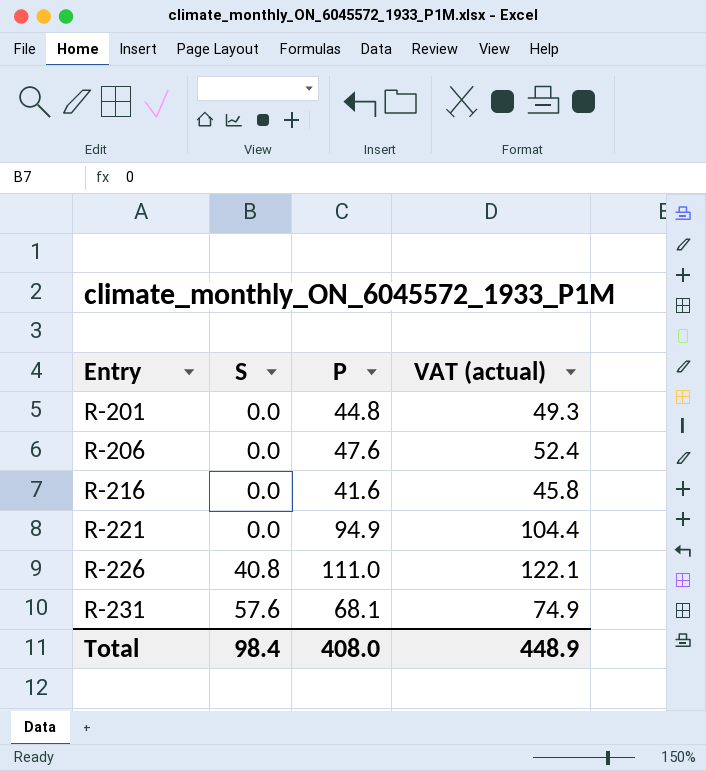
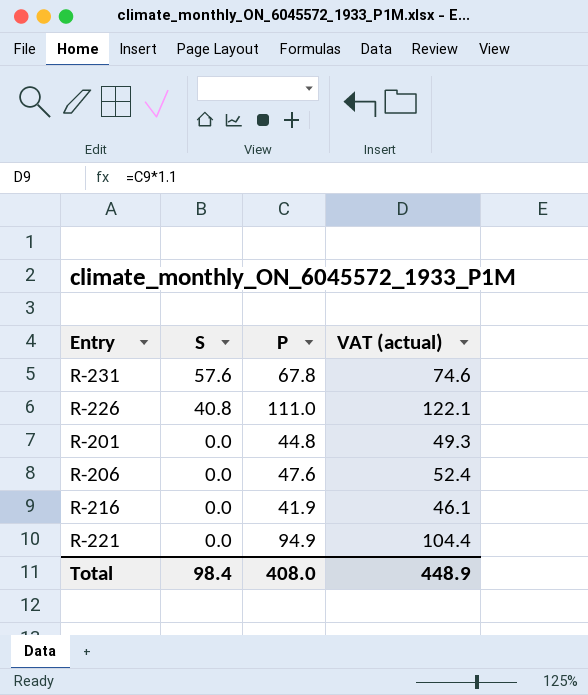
row order: Entry ascending -> S descending
R-231 | P: 68.1 -> 67.8
R-231 | VAT (actual): 74.9 -> 74.6
R-216 | P: 41.6 -> 41.9
R-216 | VAT (actual): 45.8 -> 46.1

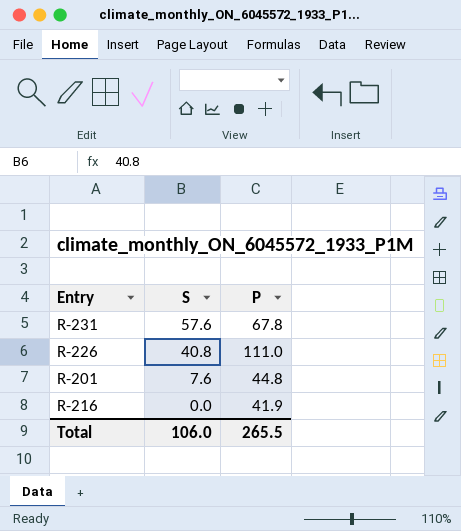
column VAT (actual) | formula: [P] * 1.1 -> none
row R-206: 0.0 | 47.6 | 52.4 -> none
row R-221: 0.0 | 94.9 | 104.4 -> none
R-201 | S: 0.0 -> 7.6
Total | S: 98.4 -> 106.0
Total | P: 408.0 -> 265.5

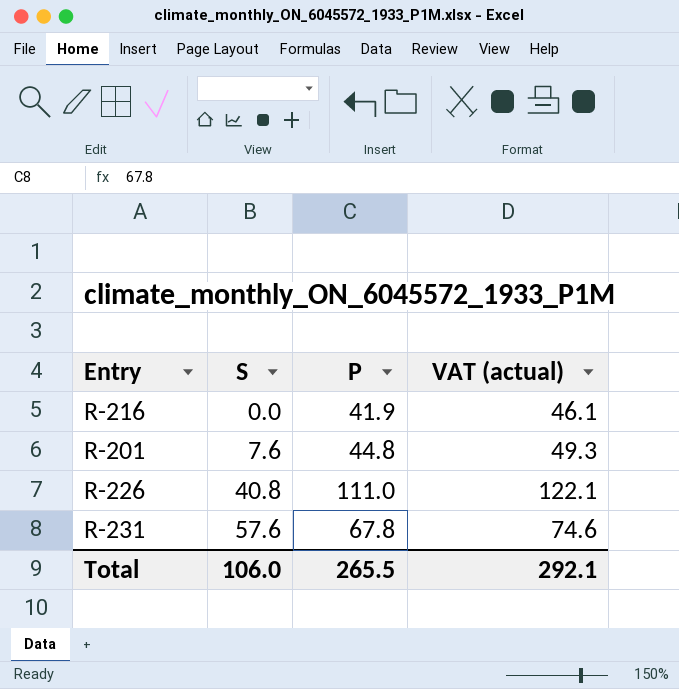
row order: S descending -> S ascending
column VAT (actual) | formula: none -> [P] * 1.1

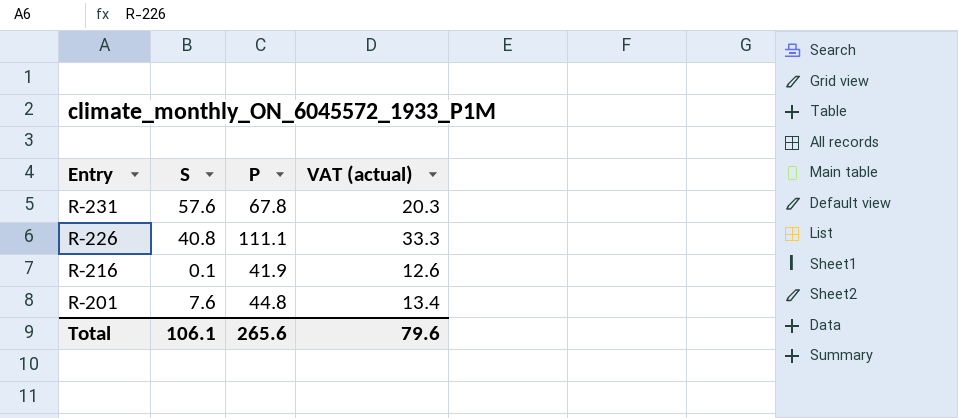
row order: S ascending -> Entry descending
column VAT (actual) | formula: [P] * 1.1 -> [P] * 0.3
R-226 | P: 111.0 -> 111.1
R-216 | S: 0.0 -> 0.1
Total | S: 106.0 -> 106.1
Total | P: 265.5 -> 265.6
Total | VAT (actual): 292.1 -> 79.6

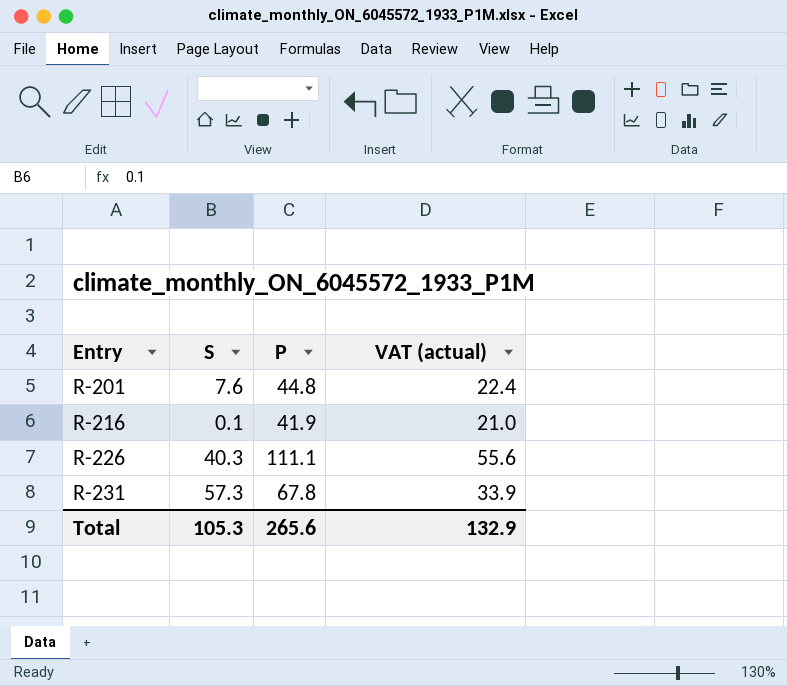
row order: Entry descending -> Entry ascending
column VAT (actual) | formula: [P] * 0.3 -> [P] * 0.5
R-226 | S: 40.8 -> 40.3
R-231 | S: 57.6 -> 57.3
Total | S: 106.1 -> 105.3
Total | VAT (actual): 79.6 -> 132.9

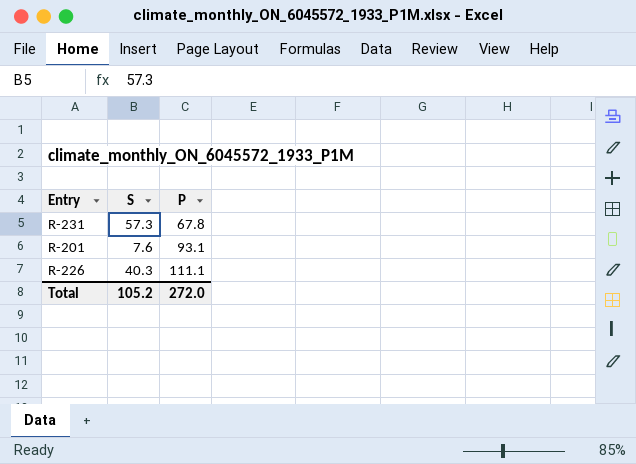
row order: Entry ascending -> P ascending
column VAT (actual) | formula: [P] * 0.5 -> none
row R-216: 0.1 | 41.9 | 21.0 -> none
R-201 | P: 44.8 -> 93.1
Total | S: 105.3 -> 105.2
Total | P: 265.6 -> 272.0

